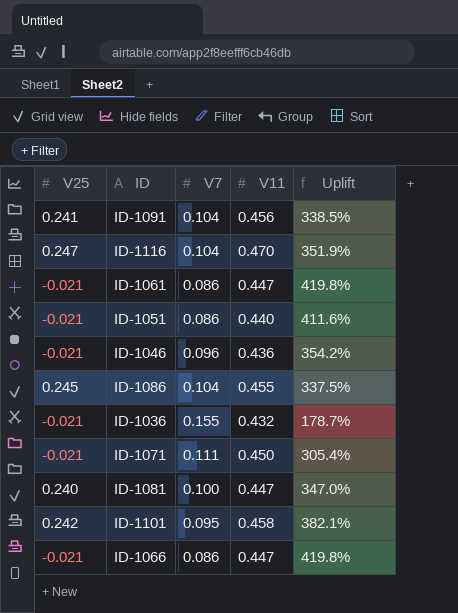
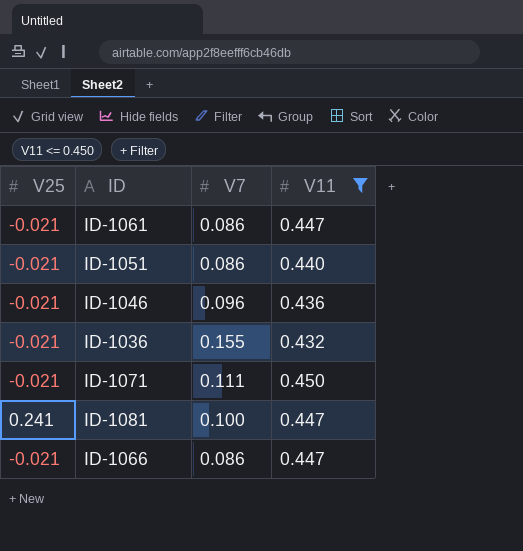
filter: none -> V11 <= 0.450
column Uplift | formula: ([V11] - [V7]) / [V7] -> none
ID-1081 | V25: 0.240 -> 0.241

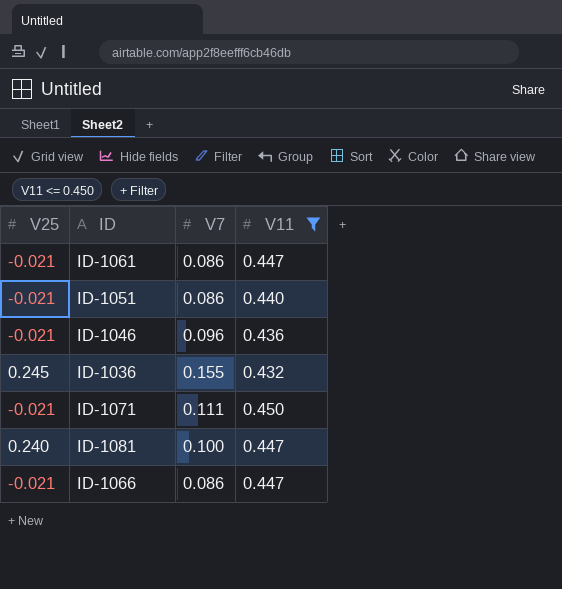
ID-1036 | V25: -0.021 -> 0.245
ID-1081 | V25: 0.241 -> 0.240

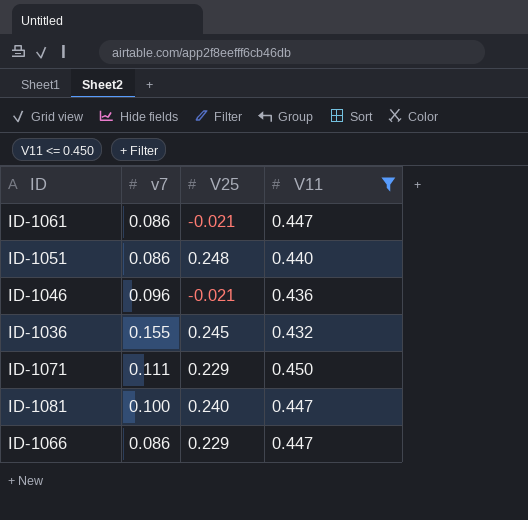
column name: V7 -> v7
column V25 | position: 1 -> 3
ID-1051 | V25: -0.021 -> 0.248
ID-1071 | V25: -0.021 -> 0.229
ID-1066 | V25: -0.021 -> 0.229

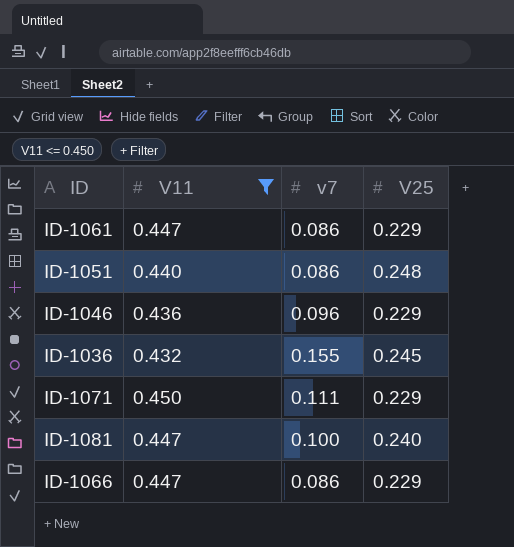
column V11 | position: 4 -> 2
ID-1061 | V25: -0.021 -> 0.229
ID-1046 | V25: -0.021 -> 0.229

